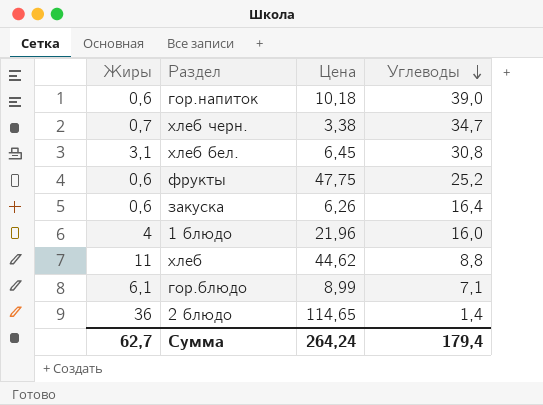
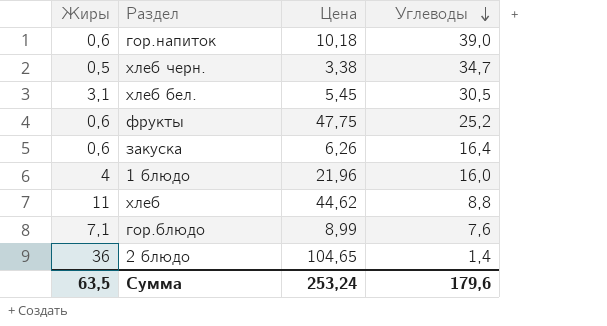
хлеб черн. | Жиры: 0,7 -> 0,5
хлеб бел. | Цена: 6,45 -> 5,45
хлеб бел. | Углеводы: 30,8 -> 30,5
гор.блюдо | Жиры: 6,1 -> 7,1
гор.блюдо | Углеводы: 7,1 -> 7,6
2 блюдо | Цена: 114,65 -> 104,65
Сумма | Жиры: 62,7 -> 63,5
Сумма | Цена: 264,24 -> 253,24
Сумма | Углеводы: 179,4 -> 179,6

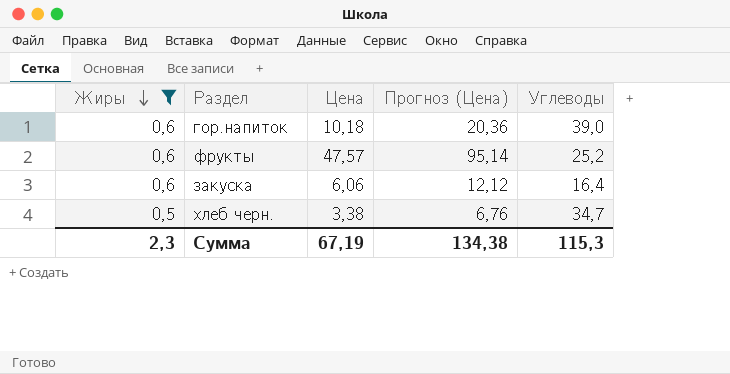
filter: none -> Жиры <= 0,6
row order: Углеводы descending -> Жиры descending
column Прогноз (Цена) | formula: none -> [Цена] * 2
фрукты | Цена: 47,75 -> 47,57
закуска | Цена: 6,26 -> 6,06
Сумма | Жиры: 63,5 -> 2,3
Сумма | Цена: 253,24 -> 67,19
Сумма | Углеводы: 179,6 -> 115,3

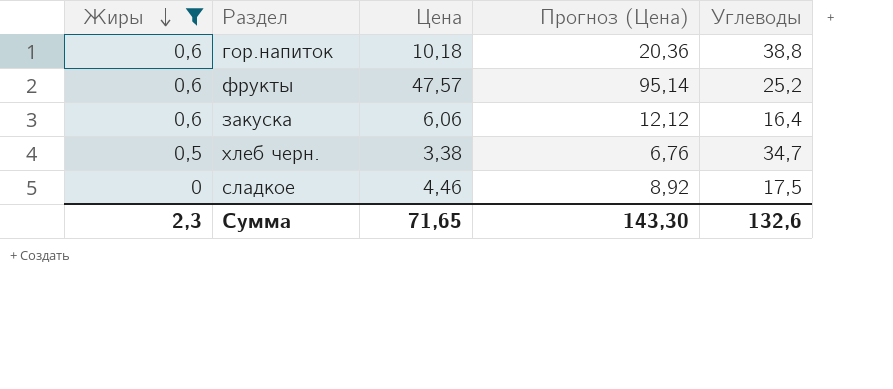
гор.напиток | Углеводы: 39,0 -> 38,8
row сладкое: none -> 0 | 4,46 | 8,92 | 17,5
Сумма | Цена: 67,19 -> 71,65
Сумма | Прогноз (Цена): 134,38 -> 143,30
Сумма | Углеводы: 115,3 -> 132,6

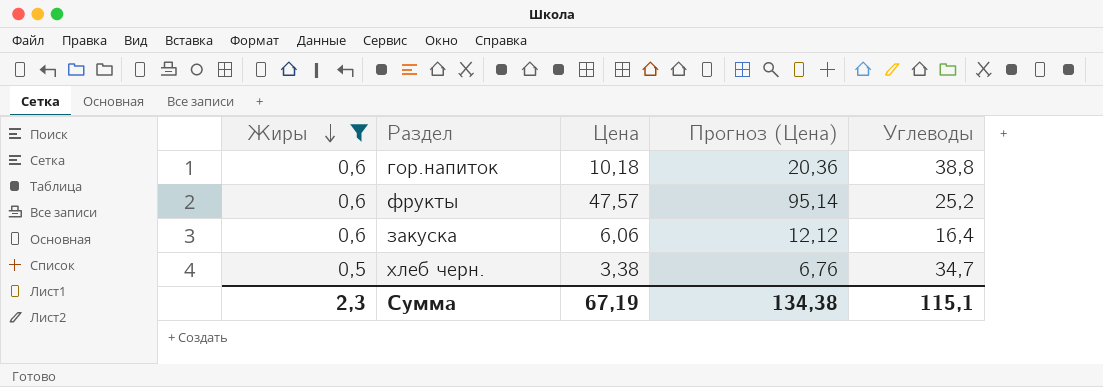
row сладкое: 0 | 4,46 | 8,92 | 17,5 -> none
Сумма | Цена: 71,65 -> 67,19
Сумма | Прогноз (Цена): 143,30 -> 134,38
Сумма | Углеводы: 132,6 -> 115,1

